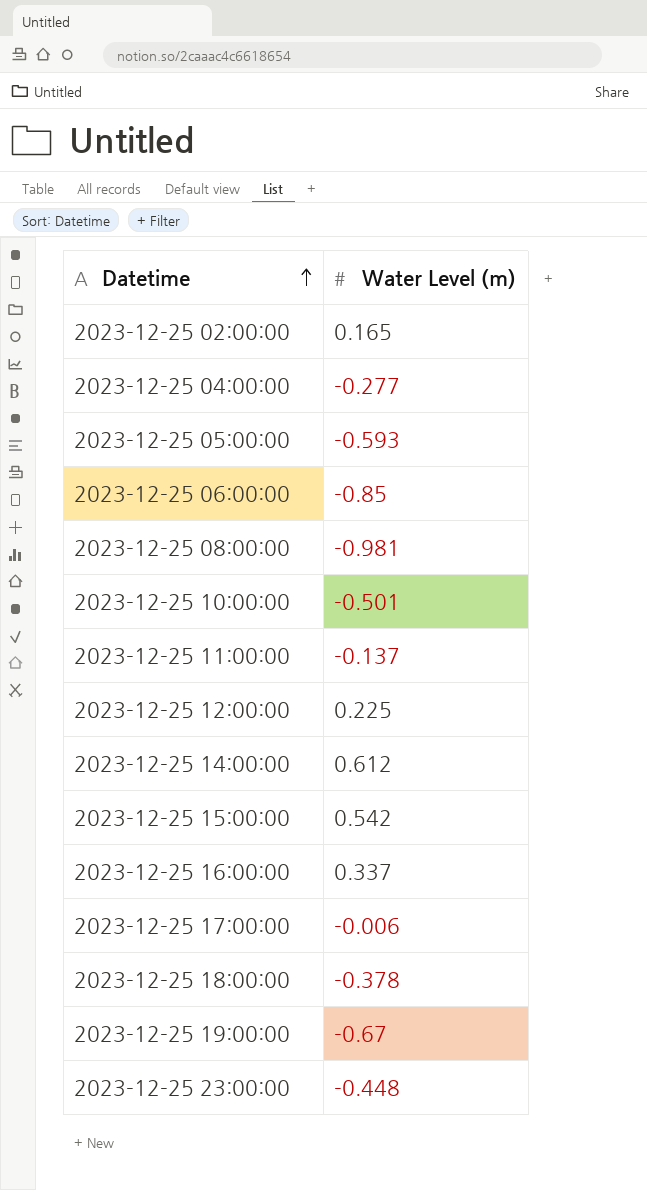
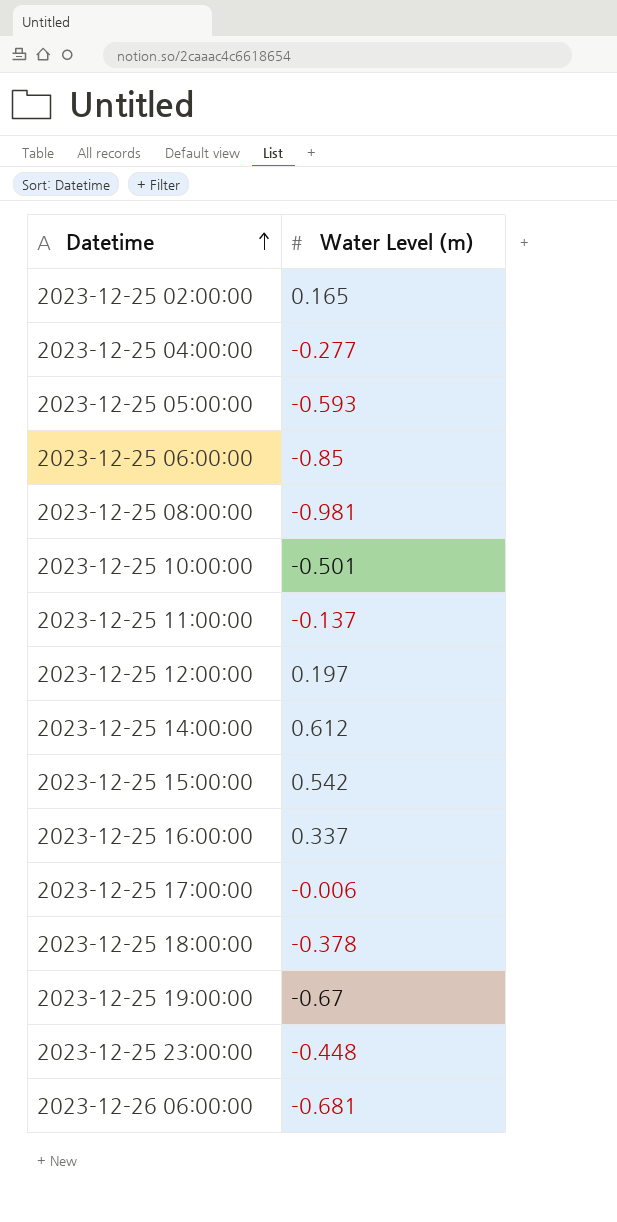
2023-12-25 12:00:00 | Water Level (m): 0.225 -> 0.197
row 2023-12-26 06:00:00: none -> -0.681

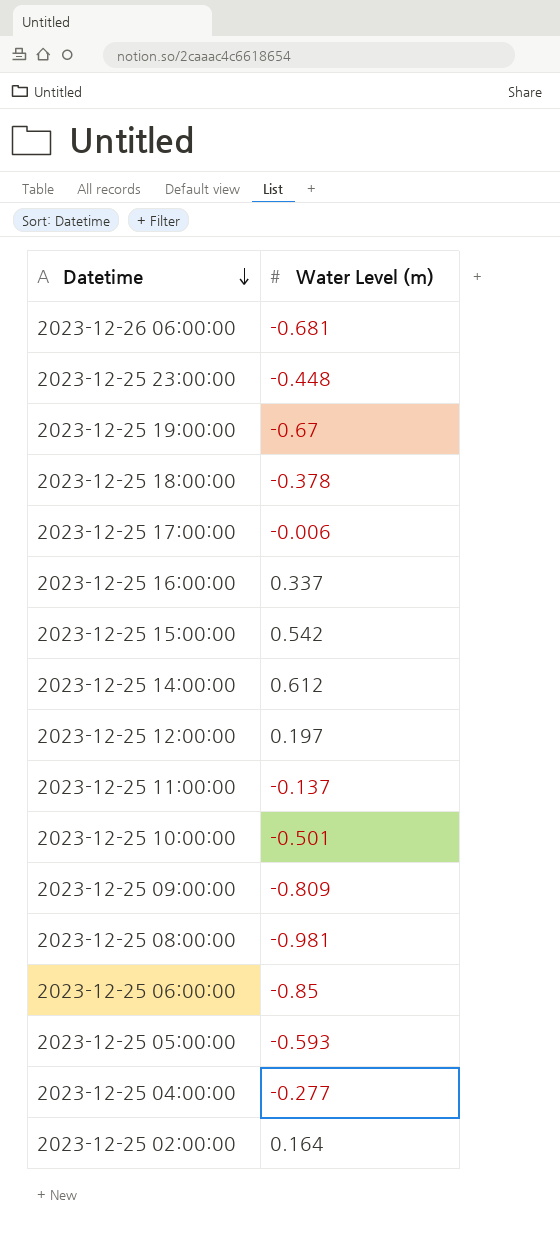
row order: Datetime ascending -> Datetime descending
row 2023-12-25 09:00:00: none -> -0.809
2023-12-25 02:00:00 | Water Level (m): 0.165 -> 0.164

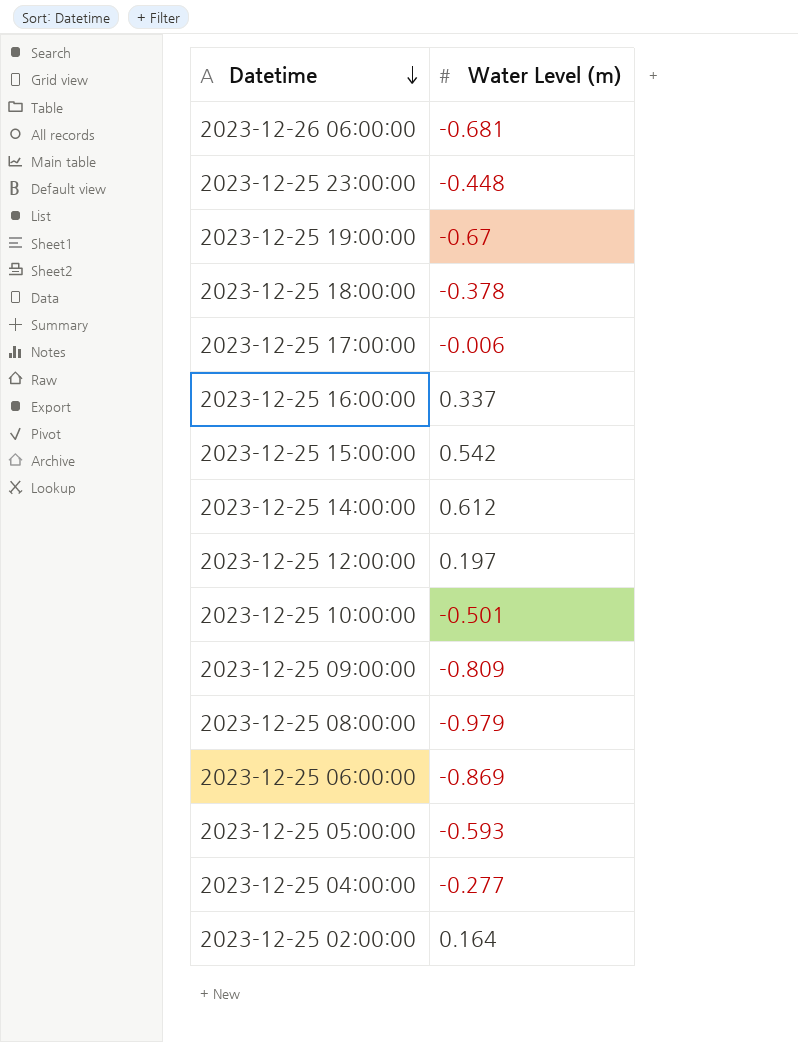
row 2023-12-25 11:00:00: -0.137 -> none
2023-12-25 08:00:00 | Water Level (m): -0.981 -> -0.979
2023-12-25 06:00:00 | Water Level (m): -0.85 -> -0.869

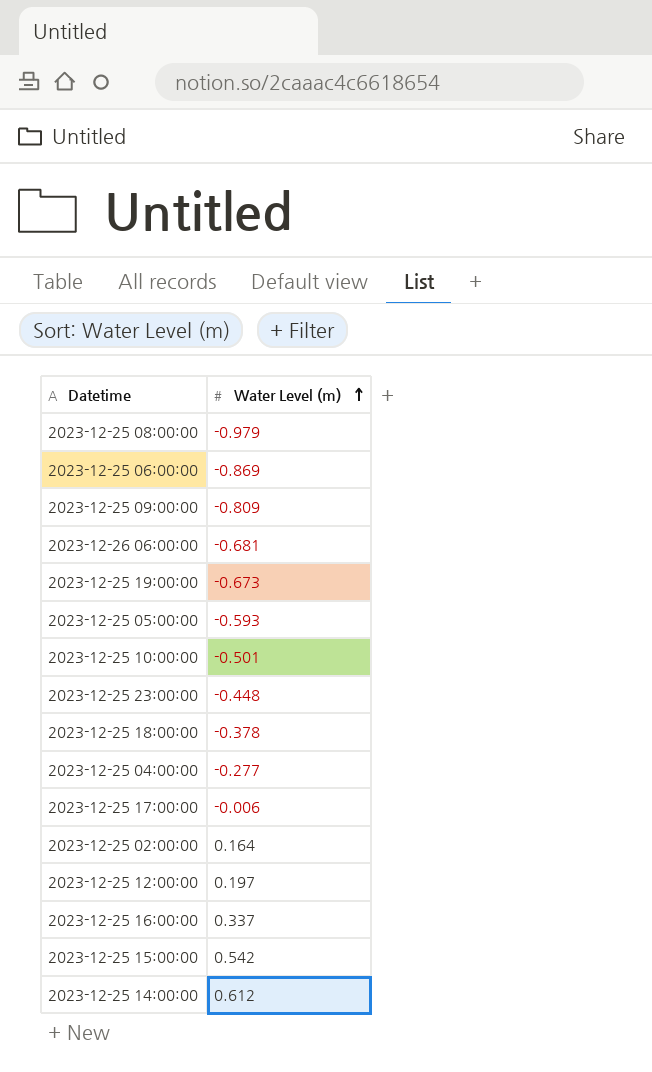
row order: Datetime descending -> Water Level (m) ascending
2023-12-25 19:00:00 | Water Level (m): -0.67 -> -0.673

